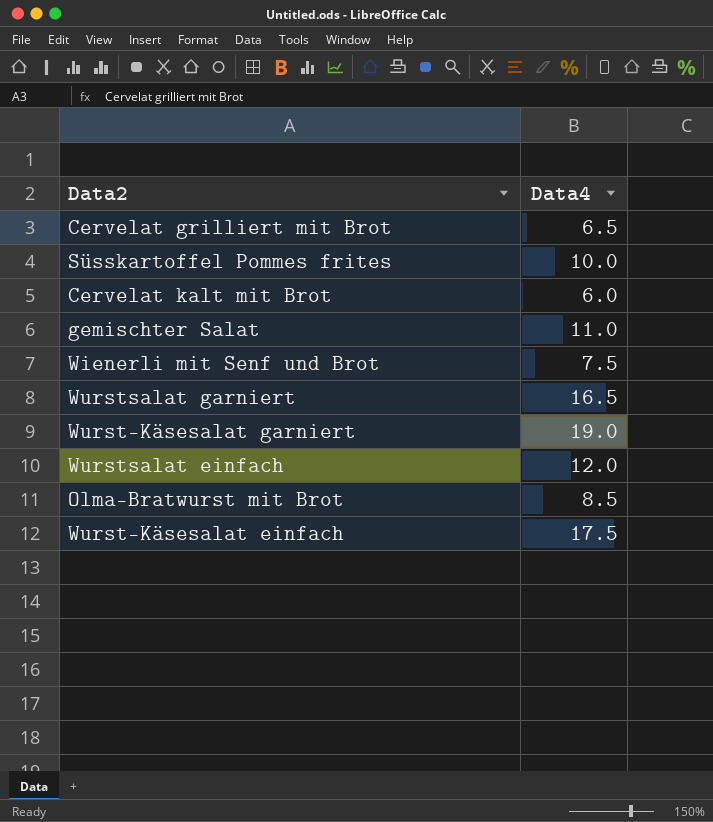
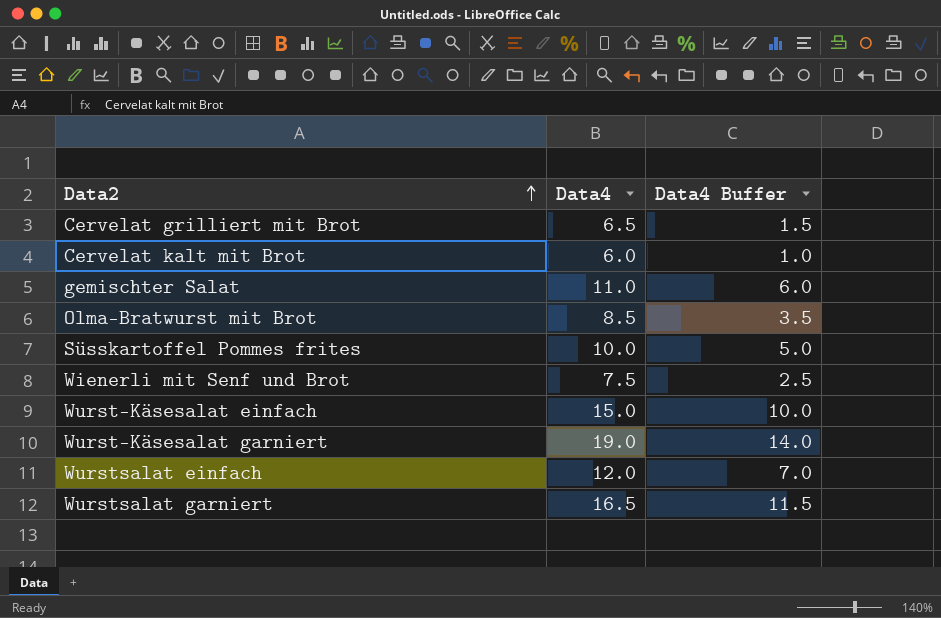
row order: none -> Data2 ascending
column Data4 Buffer | formula: none -> [Data4] - 5
Wurst-Käsesalat einfach | Data4: 17.5 -> 15.0

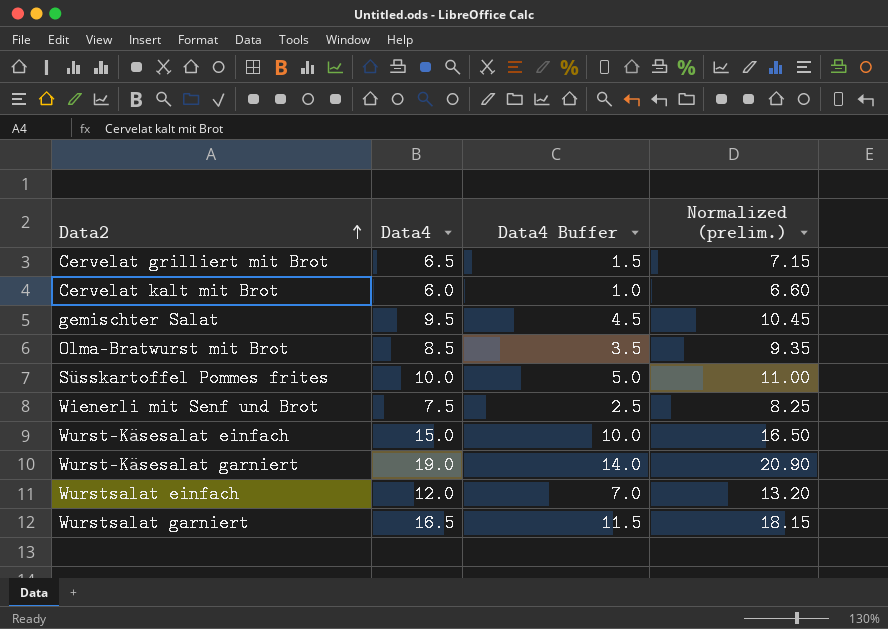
column Normalized (prelim.) | formula: none -> [Data4] * 1.1
gemischter Salat | Data4: 11.0 -> 9.5
gemischter Salat | Data4 Buffer: 6.0 -> 4.5

